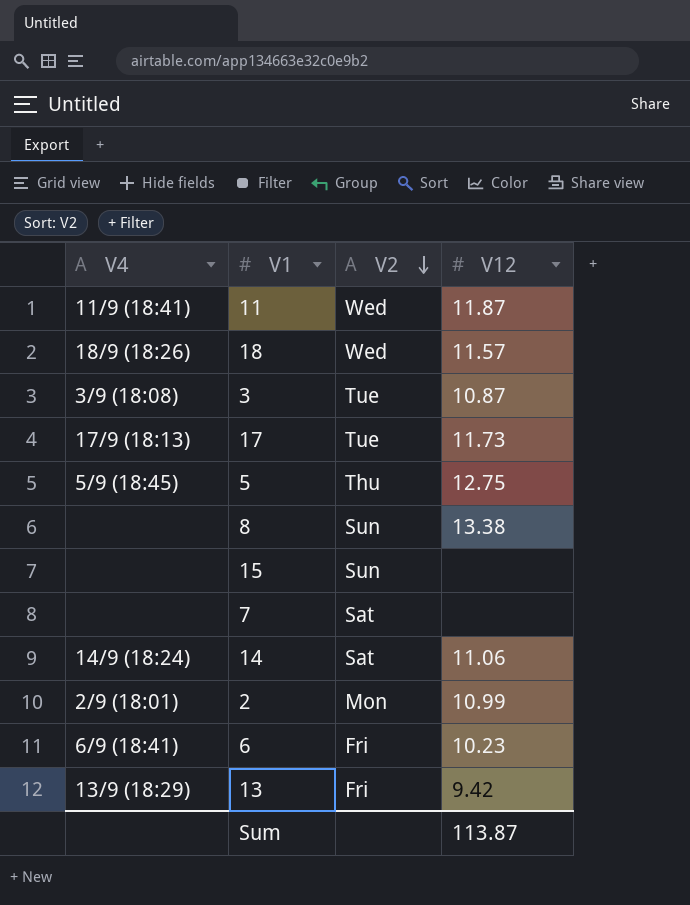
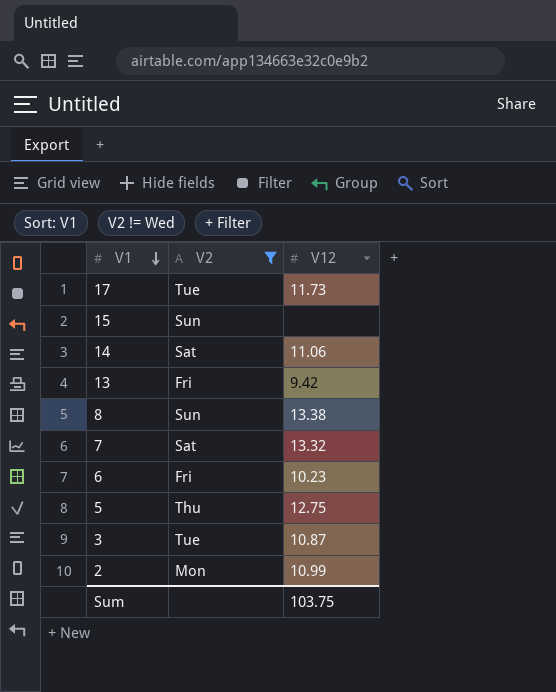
filter: none -> V2 != Wed
row order: V2 descending -> V1 descending
column V4 | position: 1 -> none
7 | V12: none -> 13.32
Sum | V12: 113.87 -> 103.75

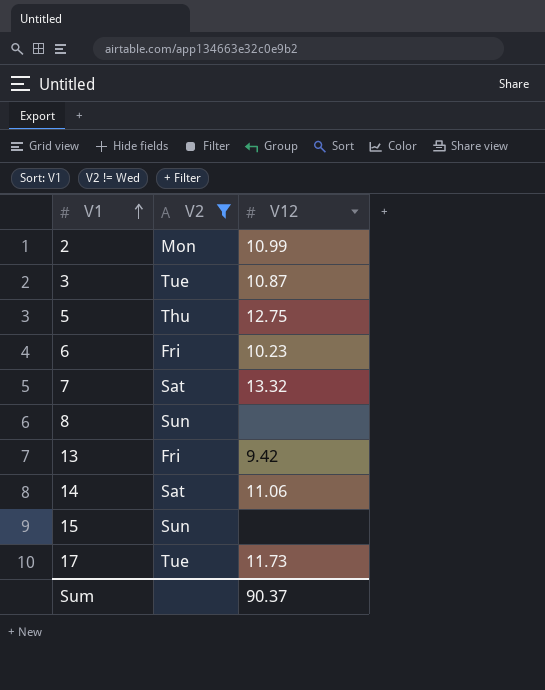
row order: V1 descending -> V1 ascending
8 | V12: 13.38 -> none
Sum | V12: 103.75 -> 90.37

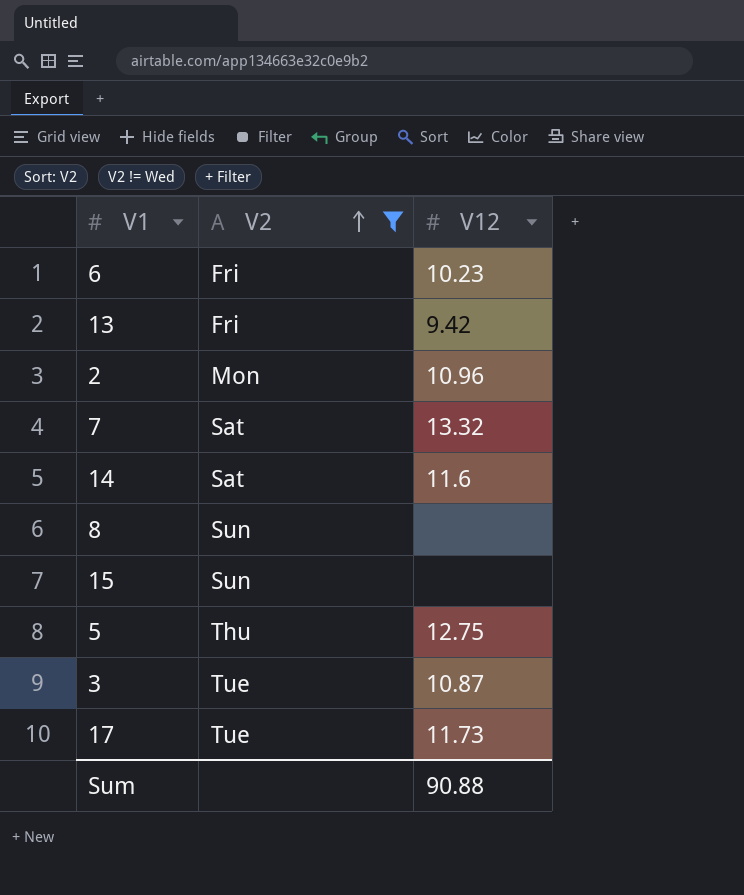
row order: V1 ascending -> V2 ascending
2 | V12: 10.99 -> 10.96
14 | V12: 11.06 -> 11.6
Sum | V12: 90.37 -> 90.88

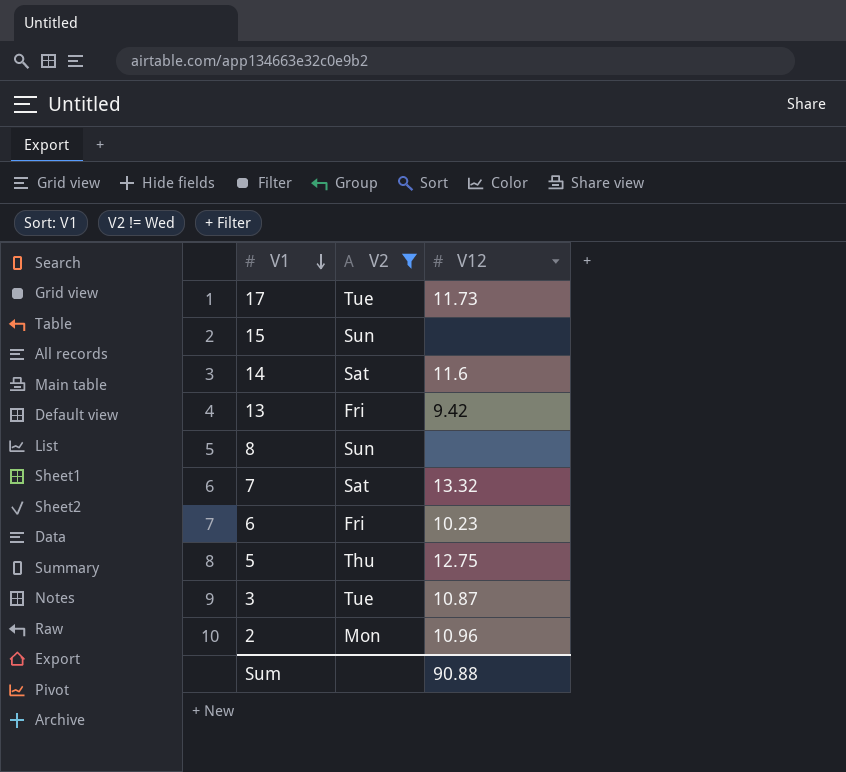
row order: V2 ascending -> V1 descending

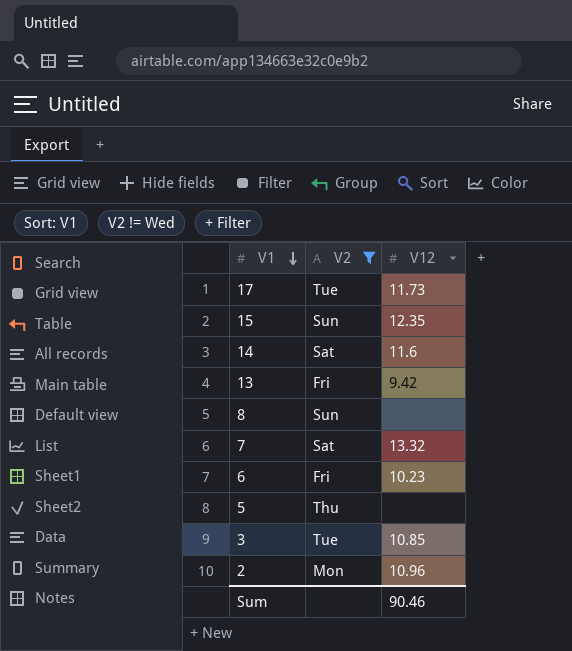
15 | V12: none -> 12.35
5 | V12: 12.75 -> none
3 | V12: 10.87 -> 10.85
Sum | V12: 90.88 -> 90.46

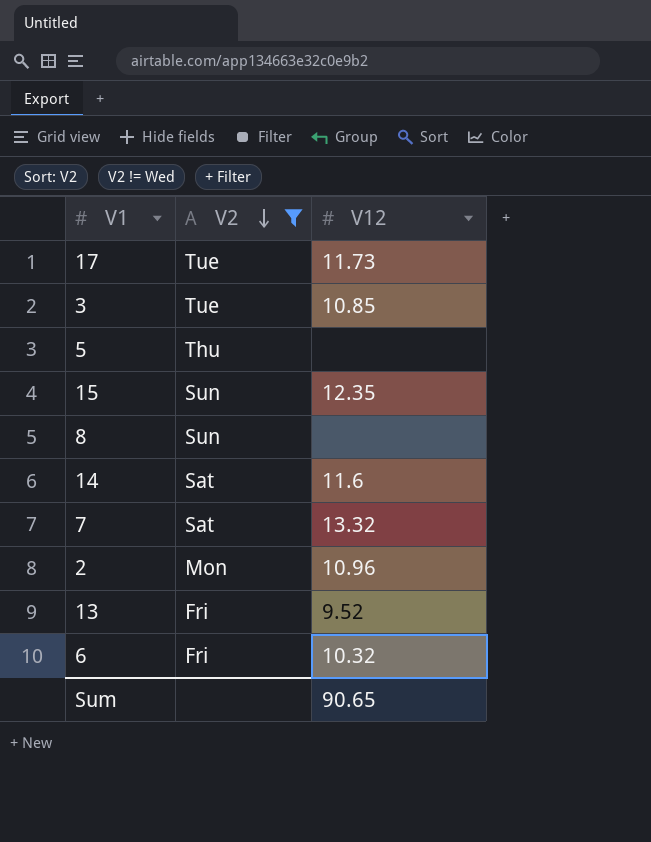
row order: V1 descending -> V2 descending
13 | V12: 9.42 -> 9.52
6 | V12: 10.23 -> 10.32
Sum | V12: 90.46 -> 90.65

